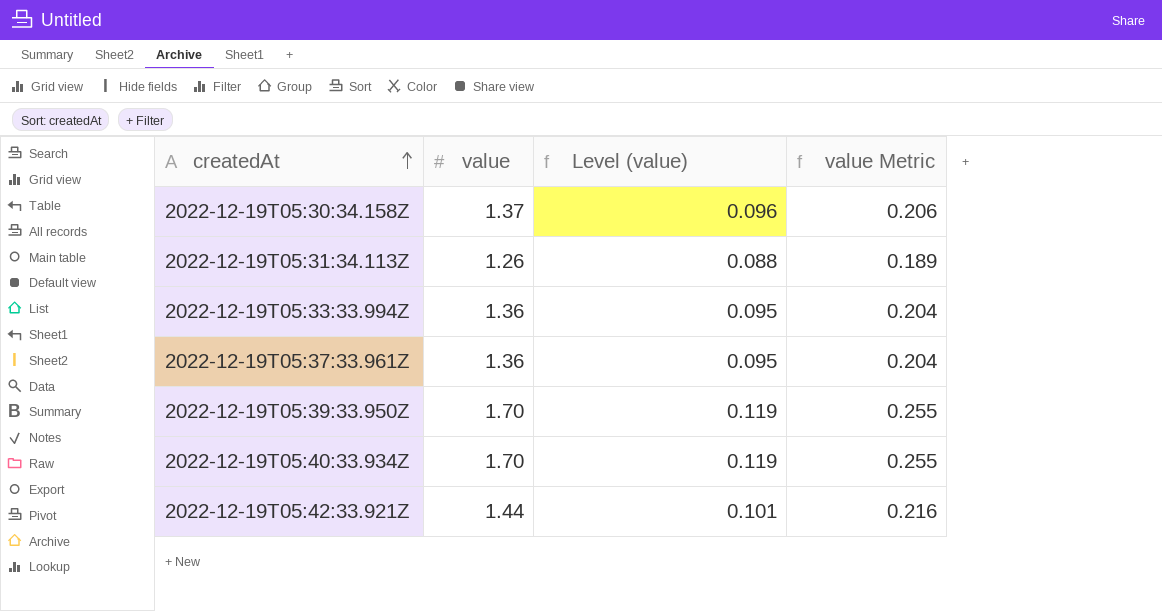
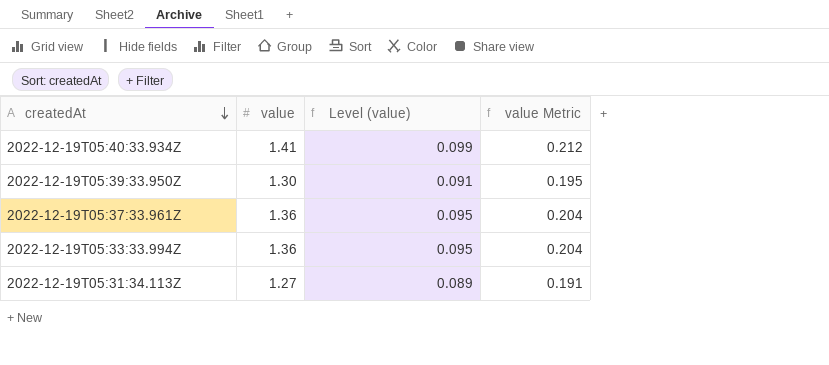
row order: createdAt ascending -> createdAt descending
row 2022-12-19T05:30:34.158Z: 1.37 | 0.096 | 0.206 -> none
row 2022-12-19T05:42:33.921Z: 1.44 | 0.101 | 0.216 -> none
2022-12-19T05:40:33.934Z | value: 1.70 -> 1.41
2022-12-19T05:40:33.934Z | Level (value): 0.119 -> 0.099
2022-12-19T05:40:33.934Z | value Metric: 0.255 -> 0.212
2022-12-19T05:39:33.950Z | value: 1.70 -> 1.30
2022-12-19T05:39:33.950Z | Level (value): 0.119 -> 0.091
2022-12-19T05:39:33.950Z | value Metric: 0.255 -> 0.195
2022-12-19T05:31:34.113Z | value: 1.26 -> 1.27
2022-12-19T05:31:34.113Z | Level (value): 0.088 -> 0.089
2022-12-19T05:31:34.113Z | value Metric: 0.189 -> 0.191

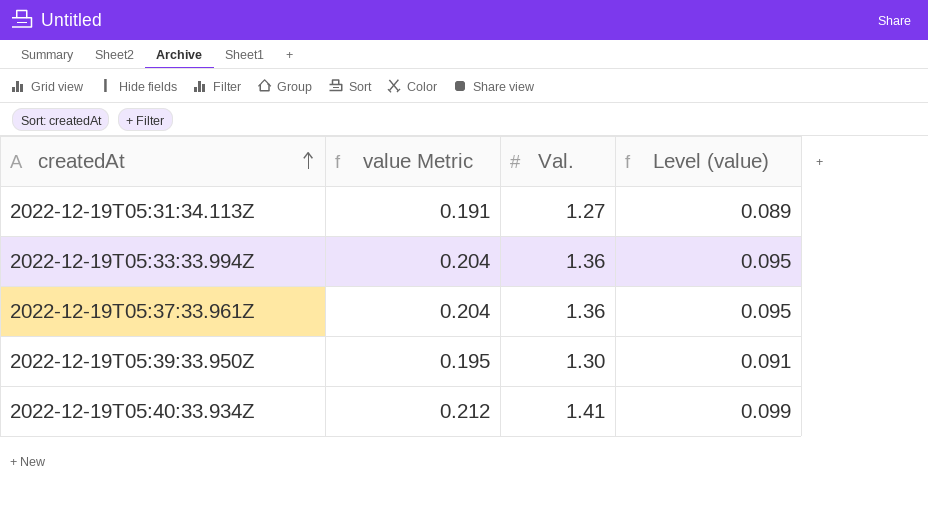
row order: createdAt descending -> createdAt ascending
column value Metric | position: 4 -> 2
column name: value -> Val.

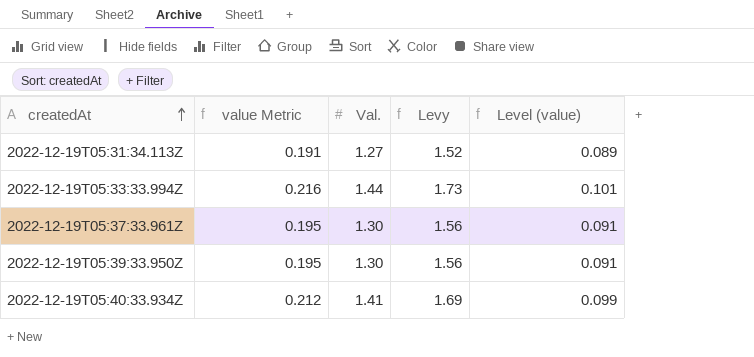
column Levy | formula: none -> [Val.] * 1.2
2022-12-19T05:33:33.994Z | value Metric: 0.204 -> 0.216
2022-12-19T05:33:33.994Z | Val.: 1.36 -> 1.44
2022-12-19T05:33:33.994Z | Level (value): 0.095 -> 0.101
2022-12-19T05:37:33.961Z | value Metric: 0.204 -> 0.195
2022-12-19T05:37:33.961Z | Val.: 1.36 -> 1.30
2022-12-19T05:37:33.961Z | Level (value): 0.095 -> 0.091

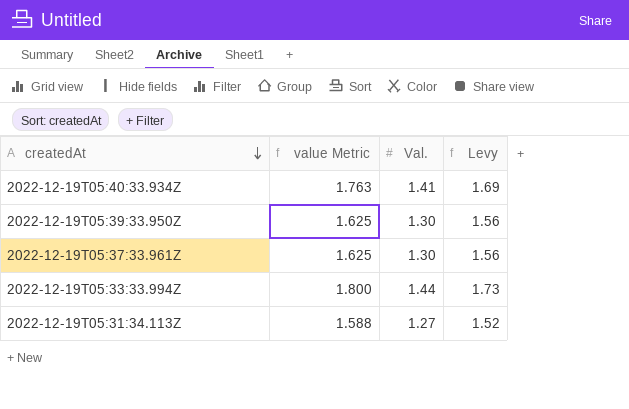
row order: createdAt ascending -> createdAt descending
column Level (value) | formula: [Val.] * 0.07 -> none
column value Metric | formula: [Val.] * 0.15 -> [Val.] * 1.25

